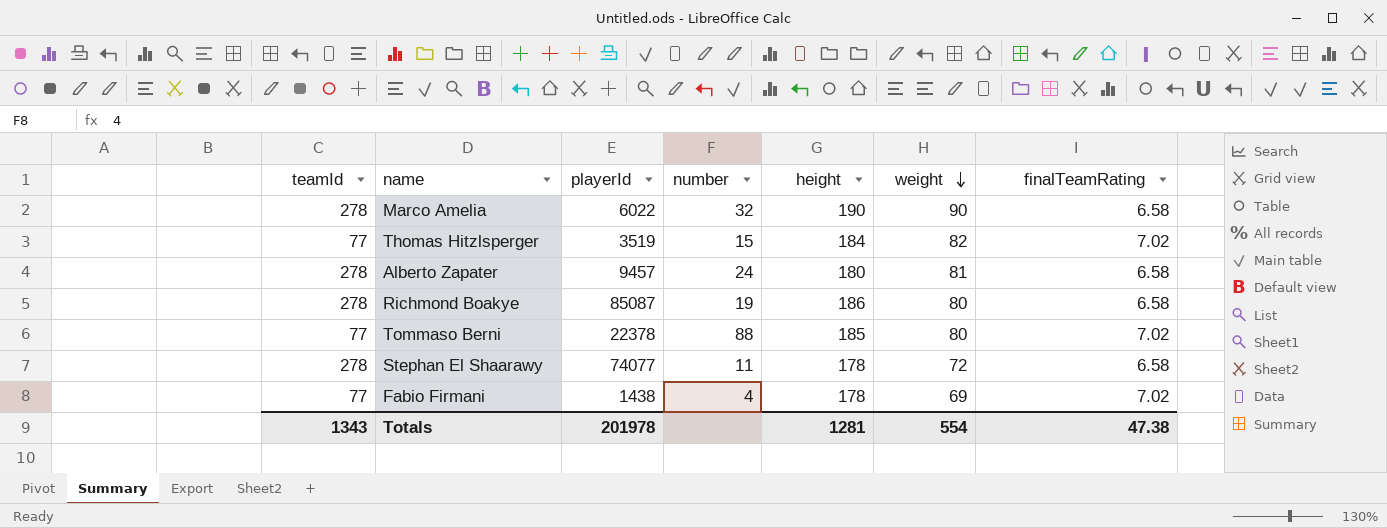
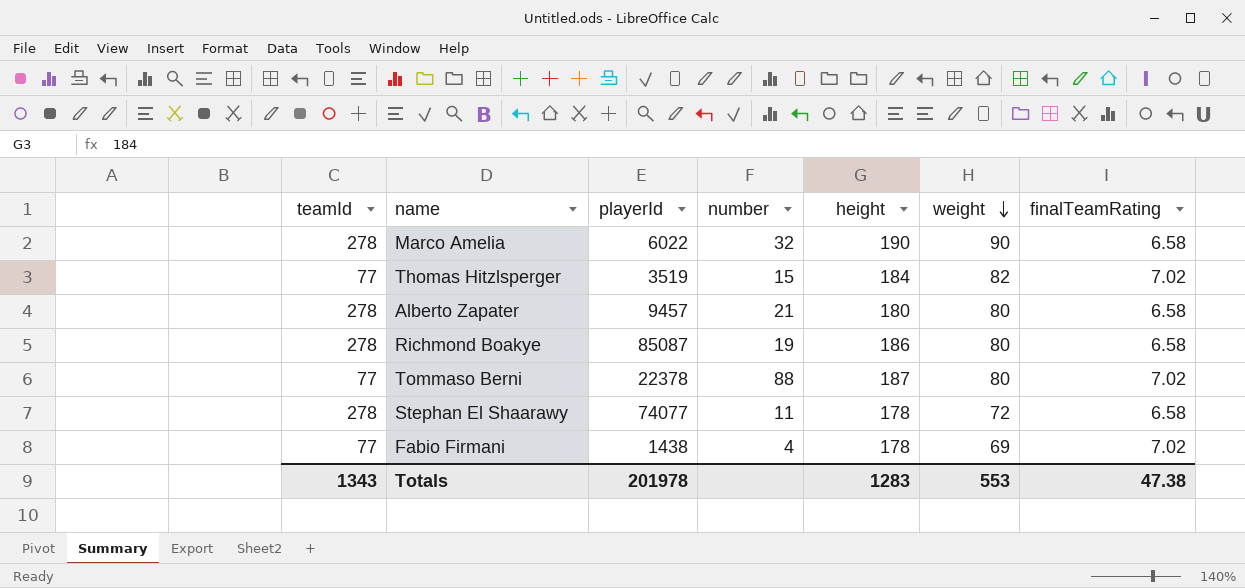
Alberto Zapater | number: 24 -> 21
Alberto Zapater | weight: 81 -> 80
Tommaso Berni | height: 185 -> 187
Totals | height: 1281 -> 1283
Totals | weight: 554 -> 553

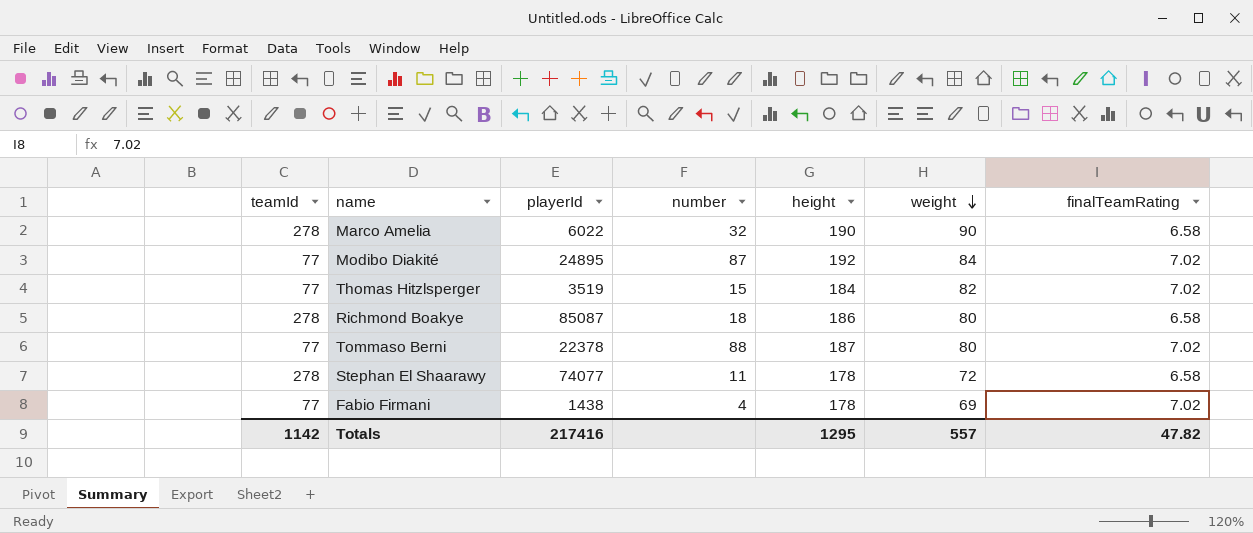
row Alberto Zapater: 278 | 9457 | 21 | 180 | 80 | 6.58 -> none
row Modibo Diakité: none -> 77 | 24895 | 87 | 192 | 84 | 7.02
Richmond Boakye | number: 19 -> 18
Totals | teamId: 1343 -> 1142
Totals | playerId: 201978 -> 217416
Totals | height: 1283 -> 1295
Totals | weight: 553 -> 557
Totals | finalTeamRating: 47.38 -> 47.82

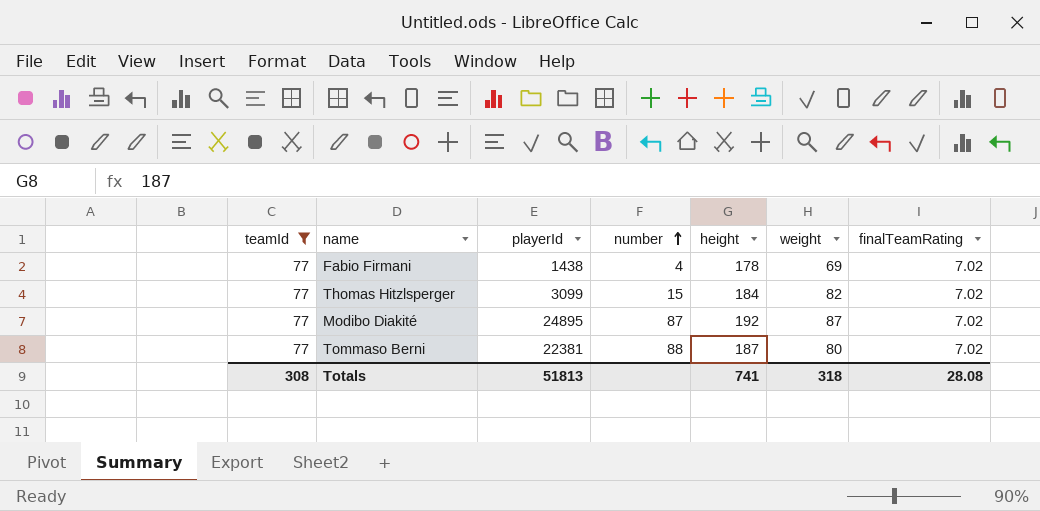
filter: none -> teamId = 77
row order: weight descending -> number ascending
Thomas Hitzlsperger | playerId: 3519 -> 3099
Modibo Diakité | weight: 84 -> 87
Tommaso Berni | playerId: 22378 -> 22381
Totals | teamId: 1142 -> 308
Totals | playerId: 217416 -> 51813
Totals | height: 1295 -> 741
Totals | weight: 557 -> 318
Totals | finalTeamRating: 47.82 -> 28.08

